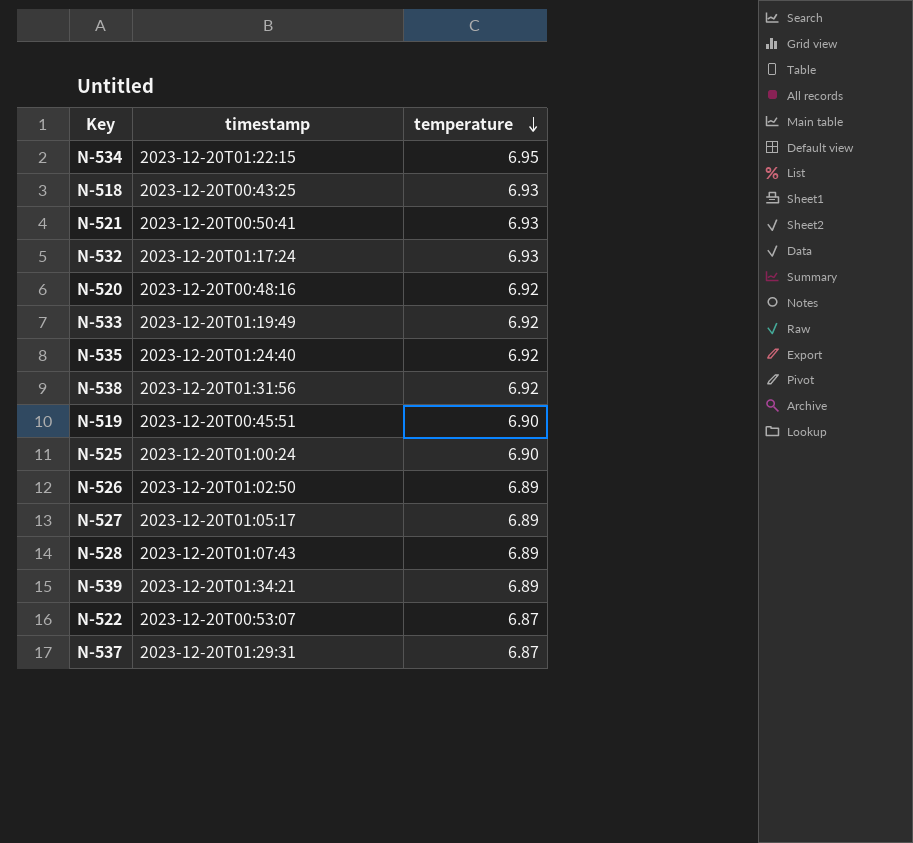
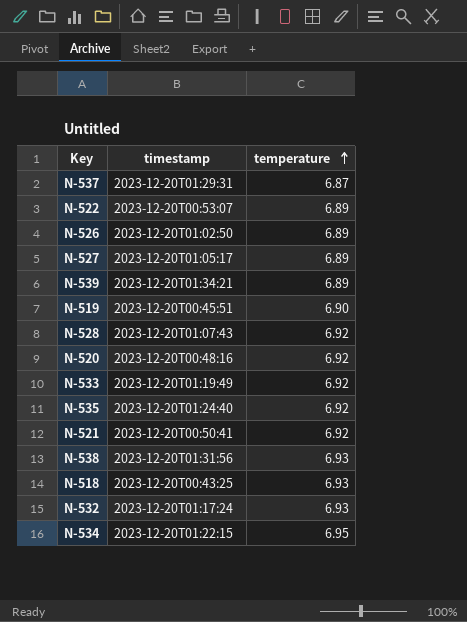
row order: temperature descending -> temperature ascending
row N-525: 2023-12-20T01:00:24 | 6.90 -> none
N-522 | temperature: 6.87 -> 6.89
N-528 | temperature: 6.89 -> 6.92
N-521 | temperature: 6.93 -> 6.92
N-538 | temperature: 6.92 -> 6.93

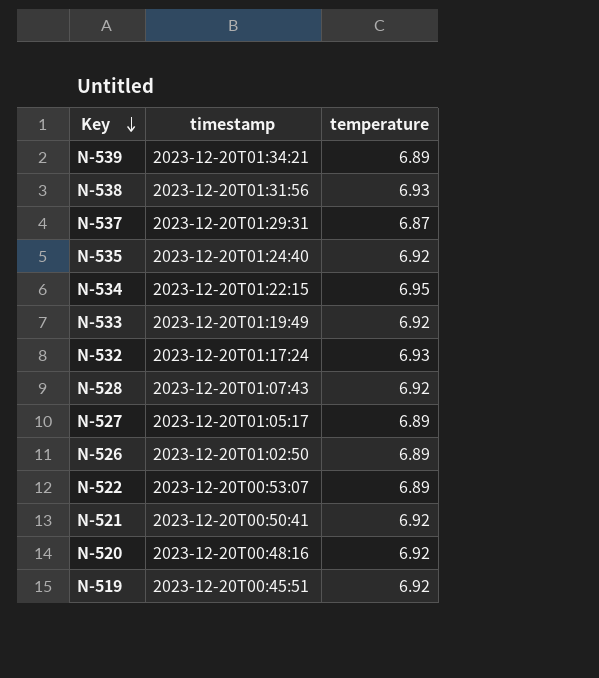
row order: temperature ascending -> Key descending
row N-518: 2023-12-20T00:43:25 | 6.93 -> none
N-519 | temperature: 6.90 -> 6.92

